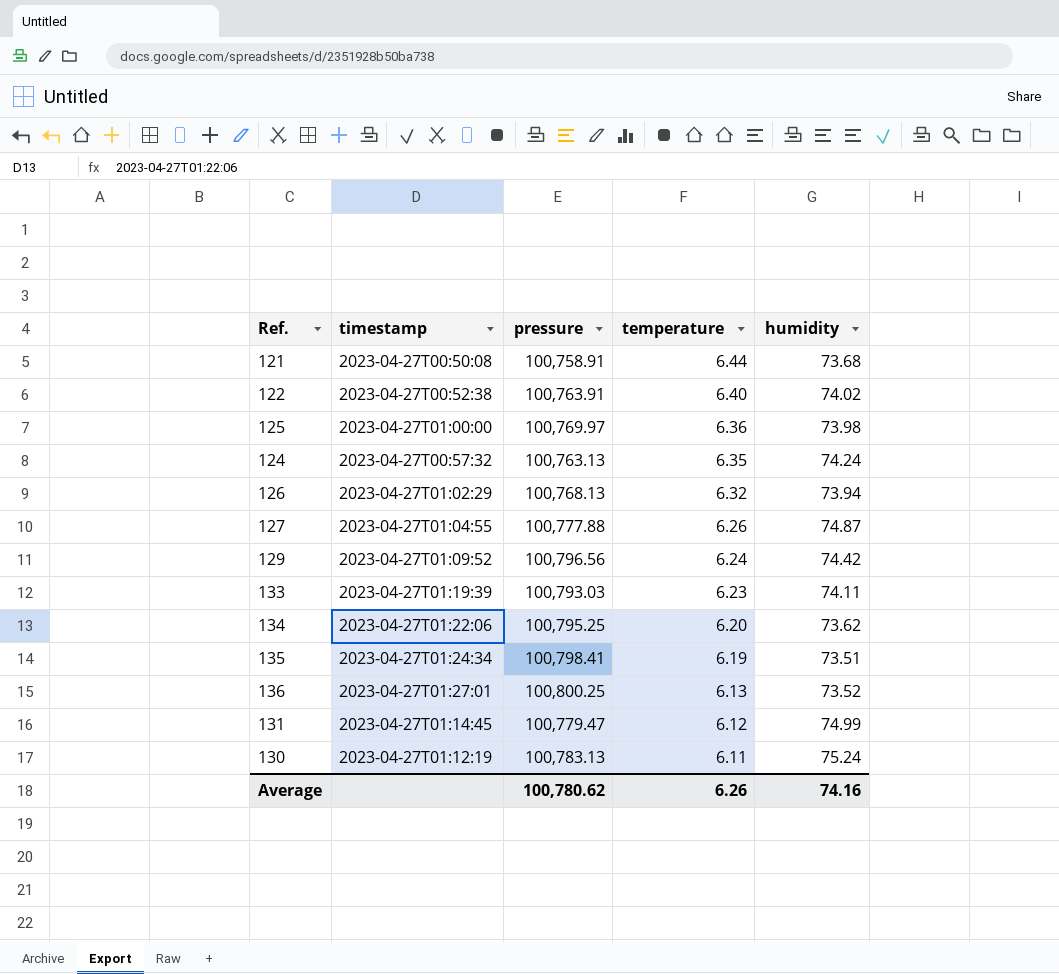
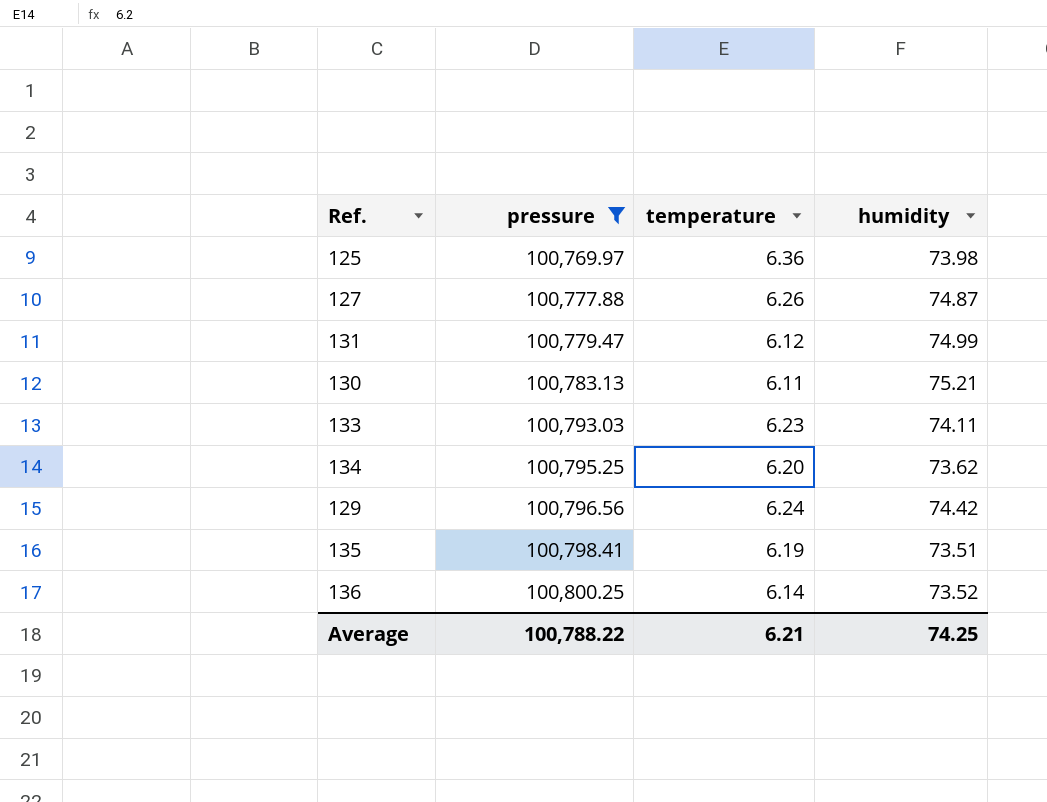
filter: none -> pressure >= 100,769.97
row order: temperature descending -> pressure ascending
column timestamp | position: 2 -> none
130 | humidity: 75.24 -> 75.21
136 | temperature: 6.13 -> 6.14
Average | pressure: 100,780.62 -> 100,788.22
Average | temperature: 6.26 -> 6.21
Average | humidity: 74.16 -> 74.25

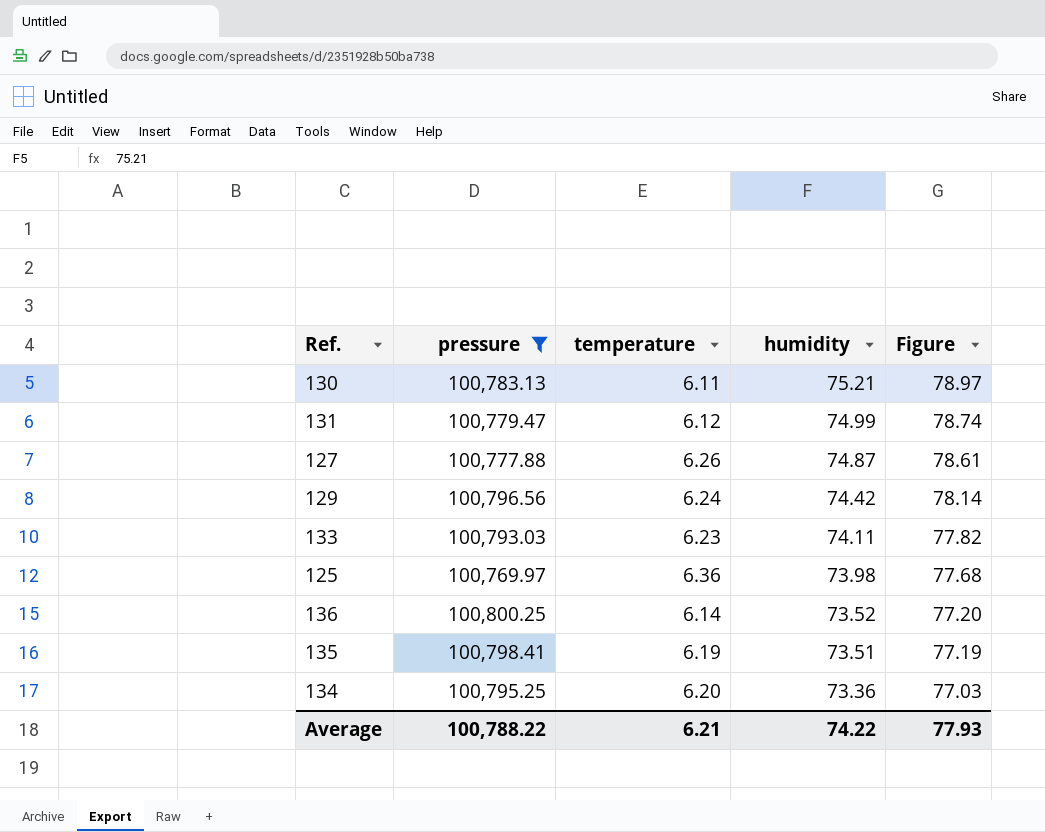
row order: pressure ascending -> humidity descending
column Figure | formula: none -> [humidity] * 1.05
134 | humidity: 73.62 -> 73.36
Average | humidity: 74.25 -> 74.22

